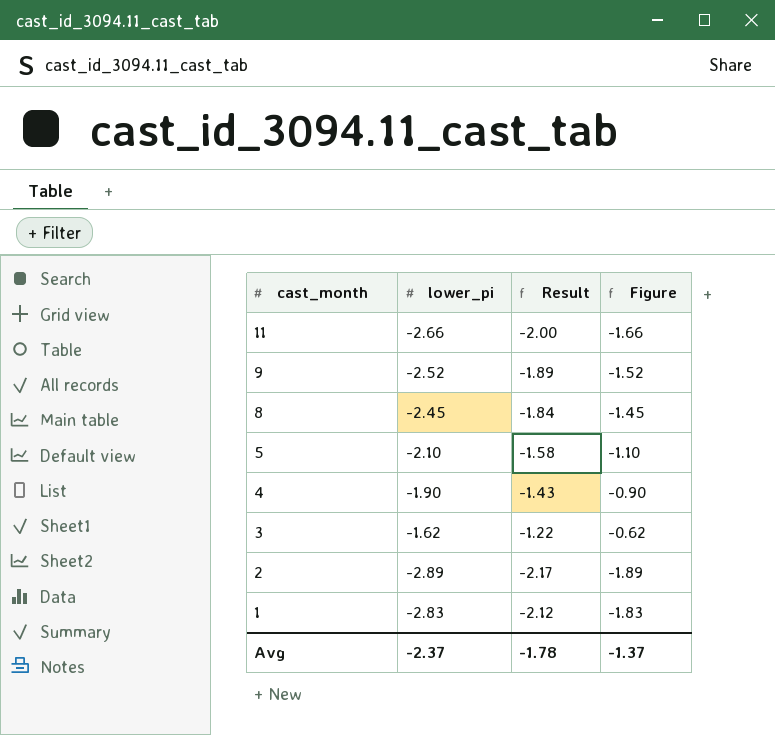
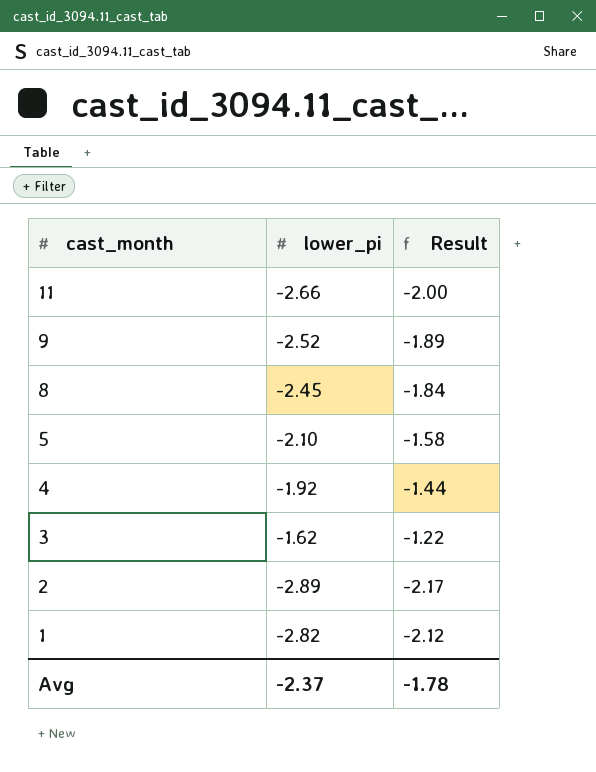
column Figure | formula: [lower_pi] + 1 -> none
4 | lower_pi: -1.90 -> -1.92
4 | Result: -1.43 -> -1.44
1 | lower_pi: -2.83 -> -2.82

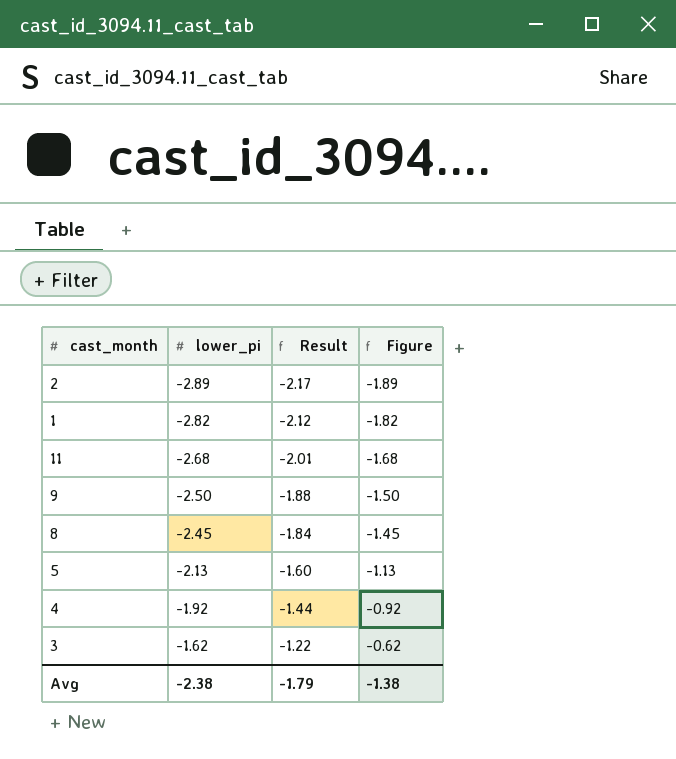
row order: cast_month descending -> lower_pi ascending
column Figure | formula: none -> [lower_pi] + 1
11 | lower_pi: -2.66 -> -2.68
11 | Result: -2.00 -> -2.01
9 | lower_pi: -2.52 -> -2.50
9 | Result: -1.89 -> -1.88
5 | lower_pi: -2.10 -> -2.13
5 | Result: -1.58 -> -1.60
Avg | lower_pi: -2.37 -> -2.38
Avg | Result: -1.78 -> -1.79

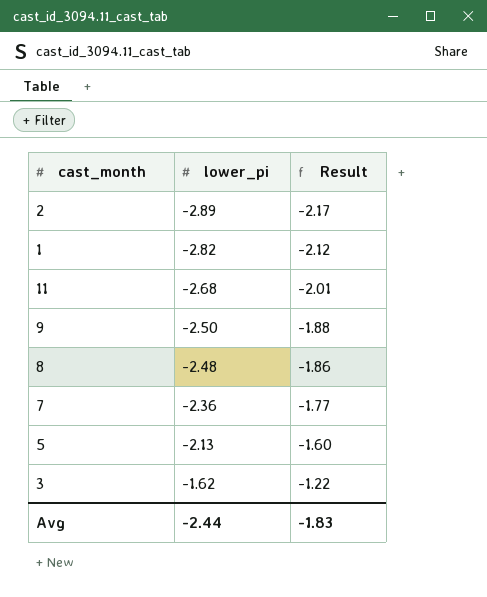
column Figure | formula: [lower_pi] + 1 -> none
row 4: -1.92 | -1.44 | -0.92 -> none
8 | lower_pi: -2.45 -> -2.48
8 | Result: -1.84 -> -1.86
row 7: none -> -2.36 | -1.77
Avg | lower_pi: -2.38 -> -2.44
Avg | Result: -1.79 -> -1.83

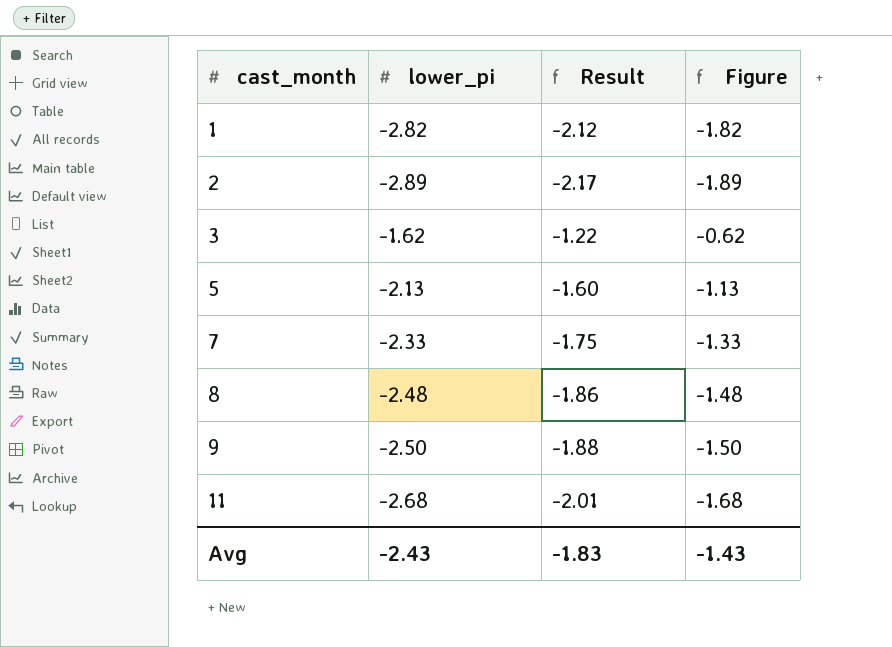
row order: lower_pi ascending -> cast_month ascending
column Figure | formula: none -> [lower_pi] + 1
7 | lower_pi: -2.36 -> -2.33
7 | Result: -1.77 -> -1.75
Avg | lower_pi: -2.44 -> -2.43

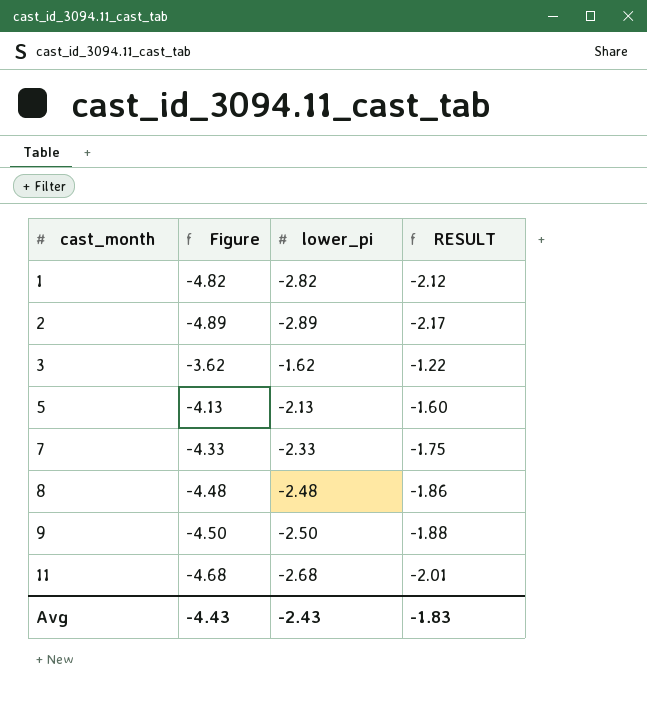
column Figure | formula: [lower_pi] + 1 -> [lower_pi] - 2
column Figure | position: 4 -> 2
column name: Result -> RESULT
Avg | Figure: -1.43 -> -4.43

